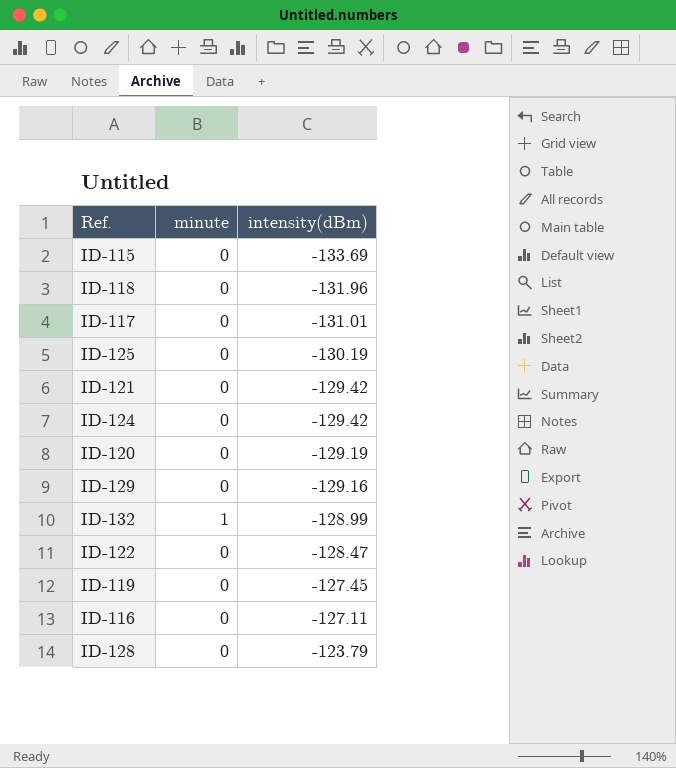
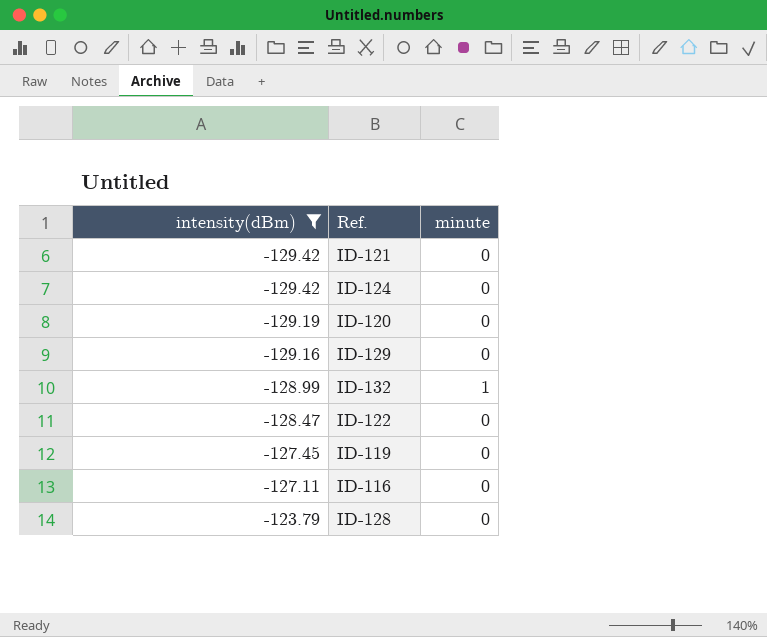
filter: none -> intensity(dBm) >= -129.42
column intensity(dBm) | position: 3 -> 1

